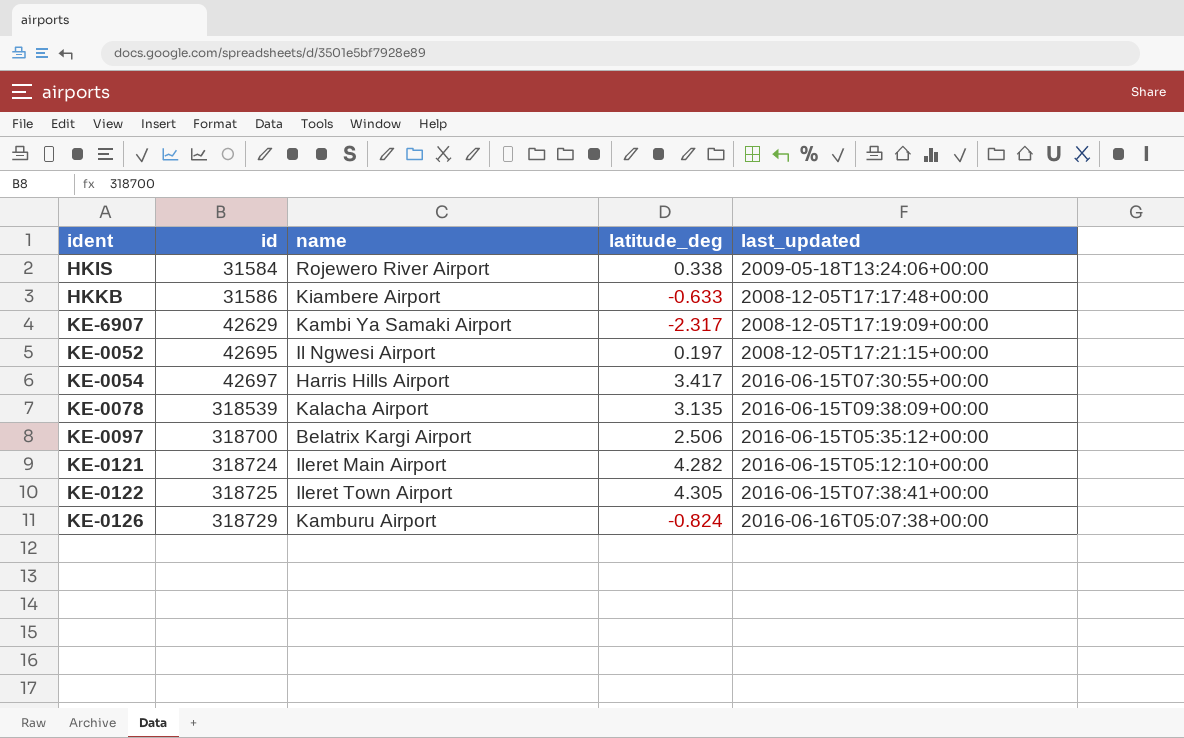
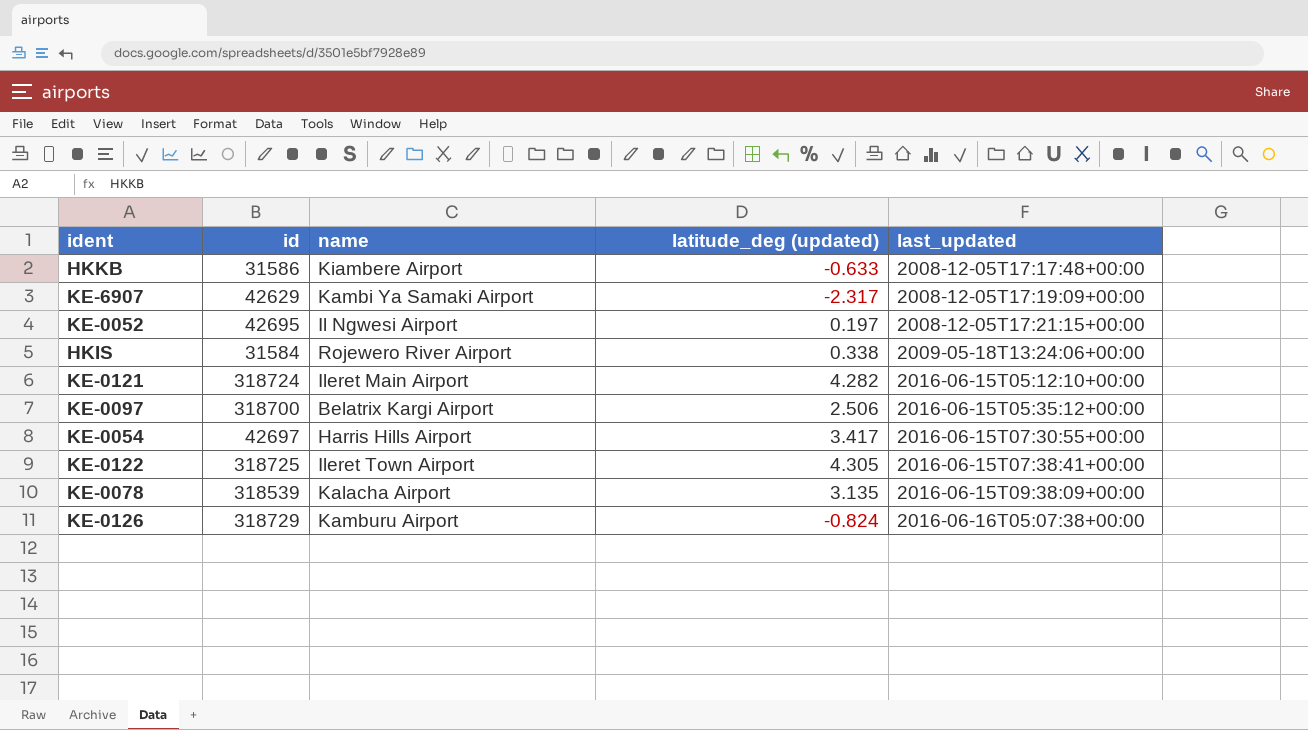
row order: id ascending -> last_updated ascending
column name: latitude_deg -> latitude_deg (updated)

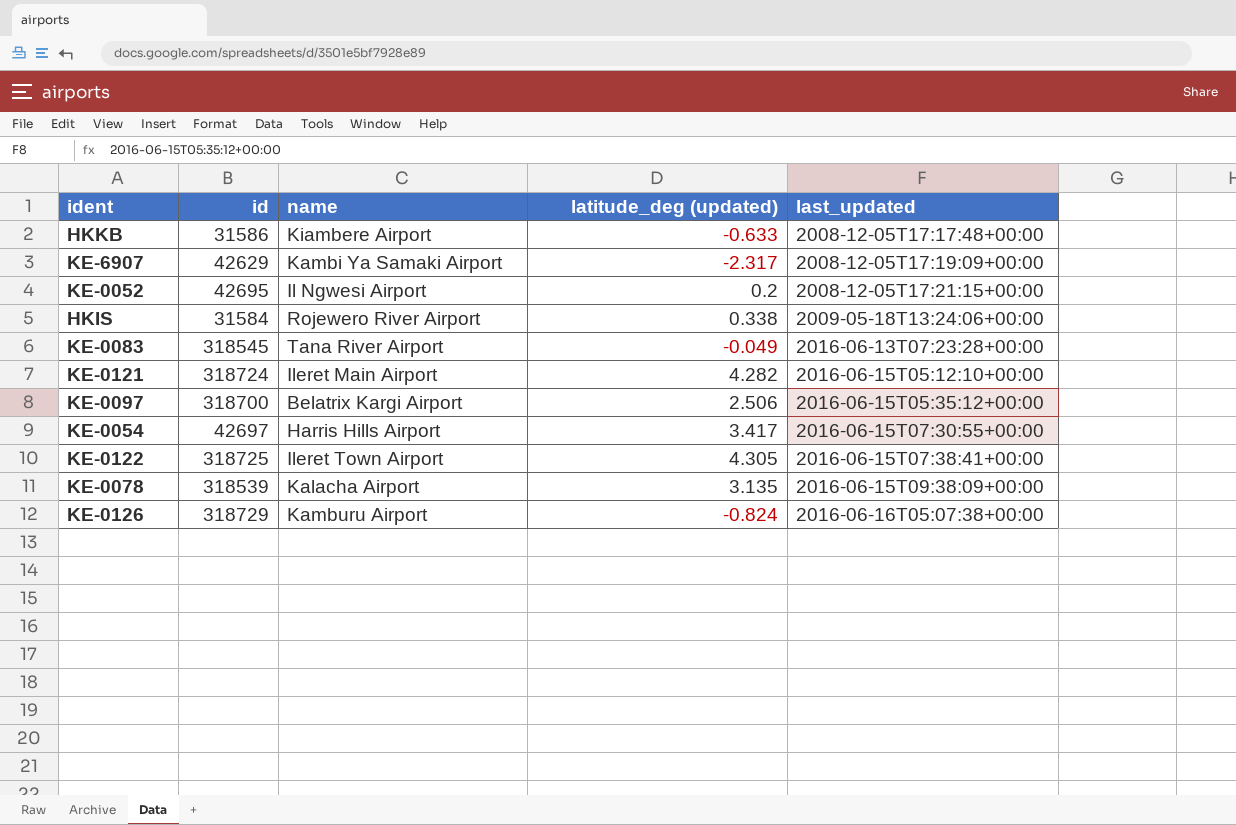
KE-0052 | latitude_deg (updated): 0.197 -> 0.2
row KE-0083: none -> 318545 | Tana River Airport | -0.049 | 2016-06-13T07:23:28+00:00

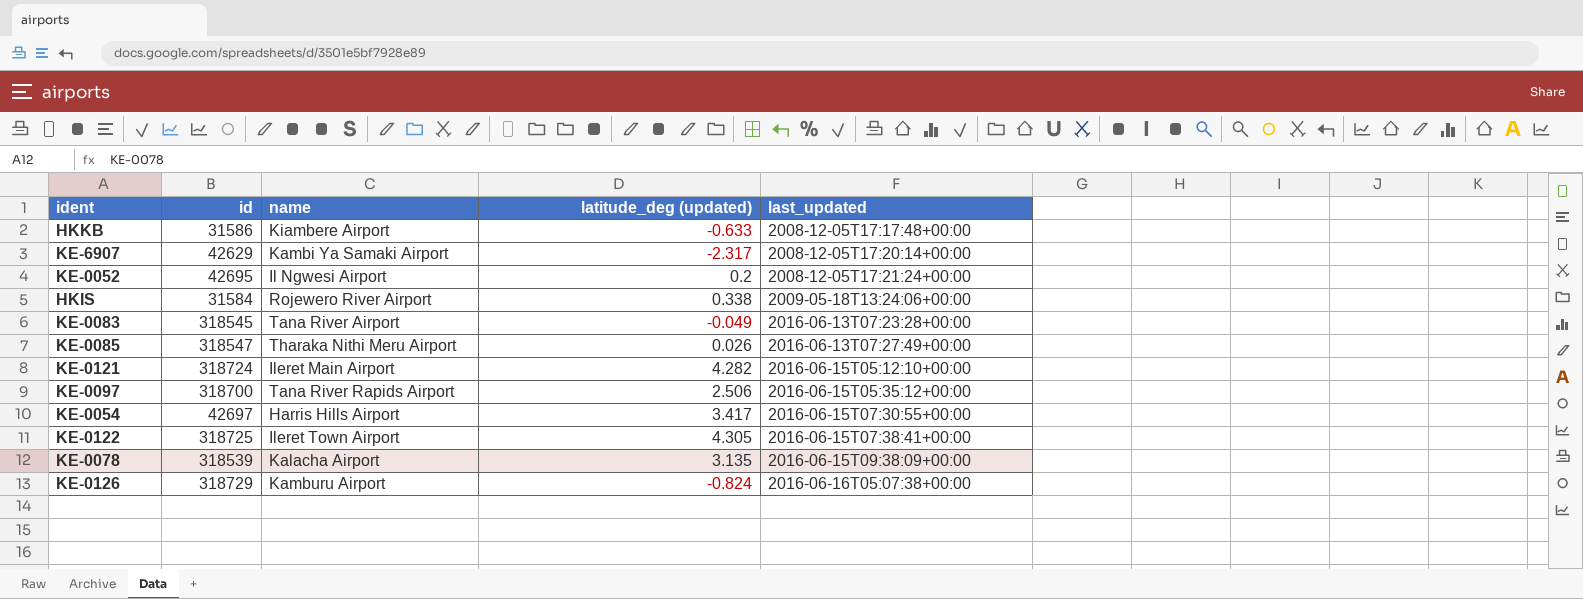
KE-6907 | last_updated: 2008-12-05T17:19:09+00:00 -> 2008-12-05T17:20:14+00:00
KE-0052 | last_updated: 2008-12-05T17:21:15+00:00 -> 2008-12-05T17:21:24+00:00
row KE-0085: none -> 318547 | Tharaka Nithi Meru Airport | 0.026 | 2016-06-13T07:27:49+00:00
KE-0097 | name: Belatrix Kargi Airport -> Tana River Rapids Airport

